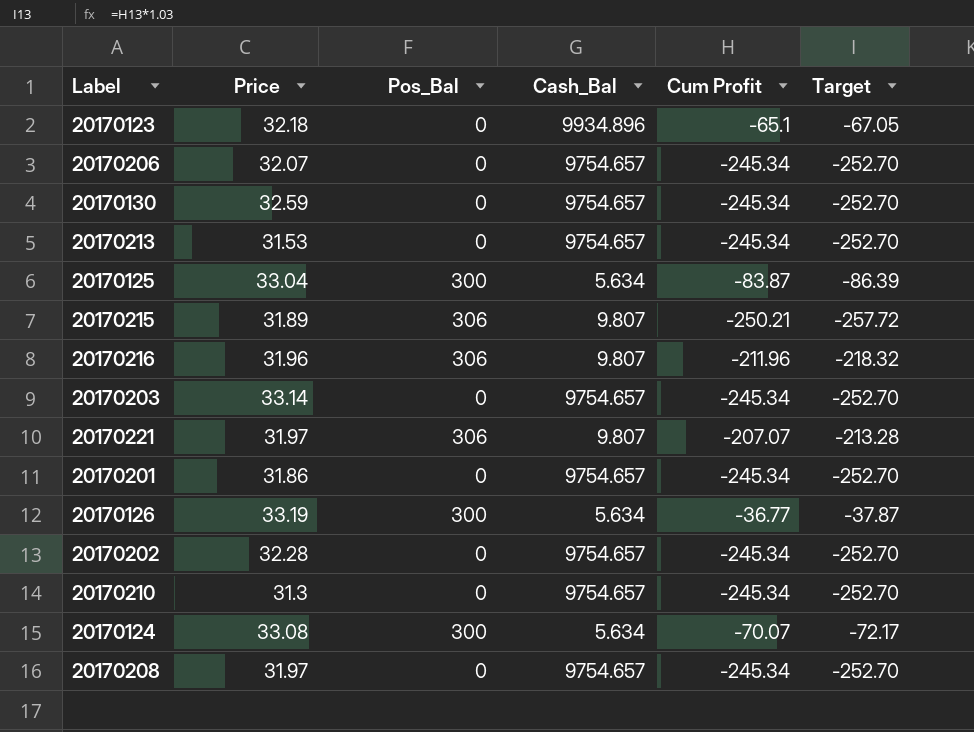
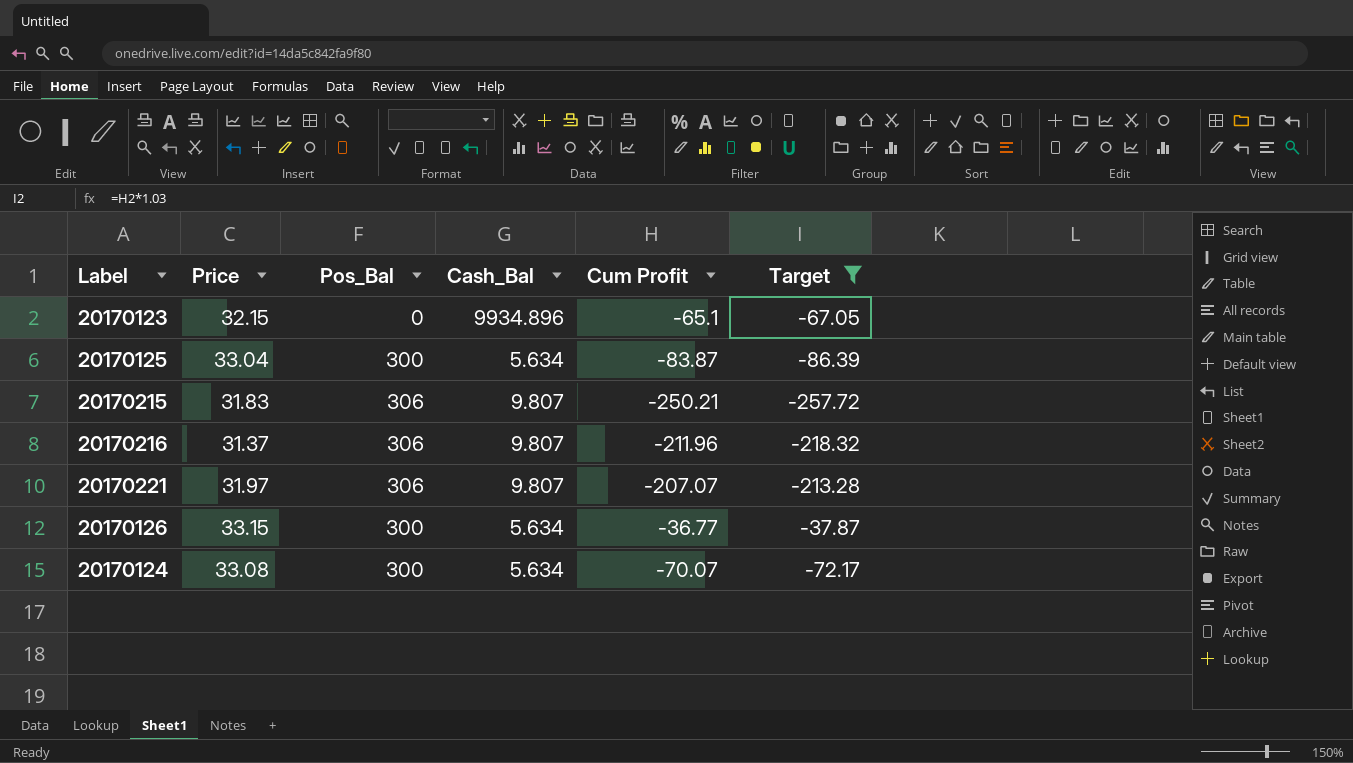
filter: none -> Target != -252.70
20170123 | Price: 32.18 -> 32.15
20170215 | Price: 31.89 -> 31.83
20170216 | Price: 31.96 -> 31.37
20170126 | Price: 33.19 -> 33.15

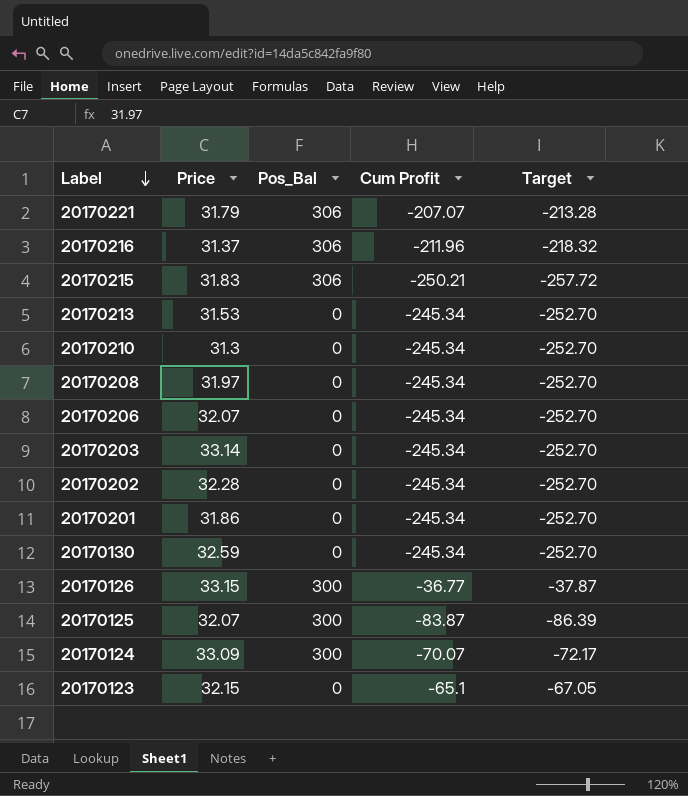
filter: Target != -252.70 -> none
row order: none -> Label descending
column Cash_Bal | position: 4 -> none
20170221 | Price: 31.97 -> 31.79
20170125 | Price: 33.04 -> 32.07
20170124 | Price: 33.08 -> 33.09

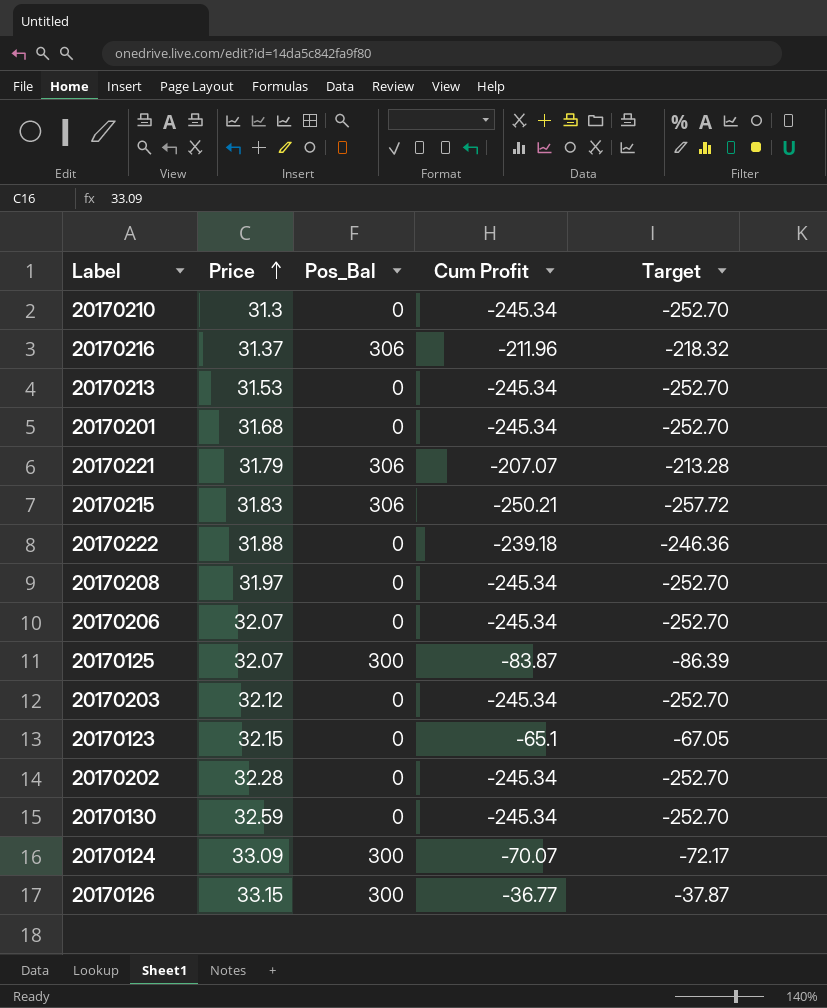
row order: Label descending -> Price ascending
20170201 | Price: 31.86 -> 31.68
row 20170222: none -> 31.88 | 0 | -239.18 | -246.36
20170203 | Price: 33.14 -> 32.12

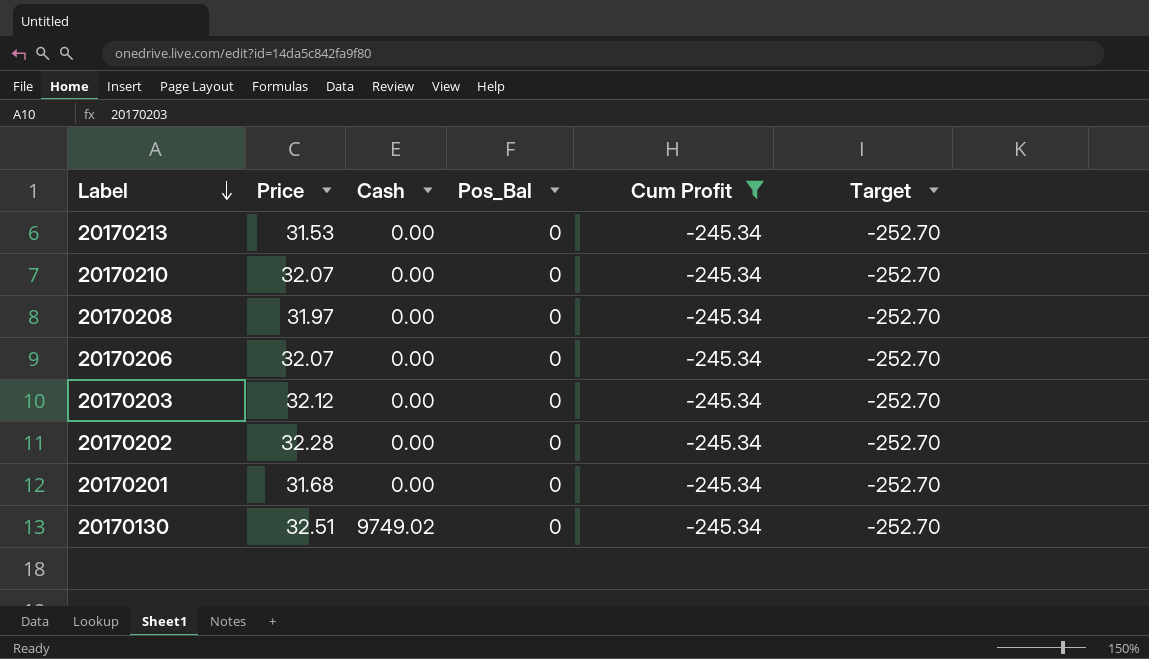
filter: none -> Cum Profit = -245.34
row order: Price ascending -> Label descending
column Cash | position: none -> 3
20170210 | Price: 31.3 -> 32.07
20170130 | Price: 32.59 -> 32.51

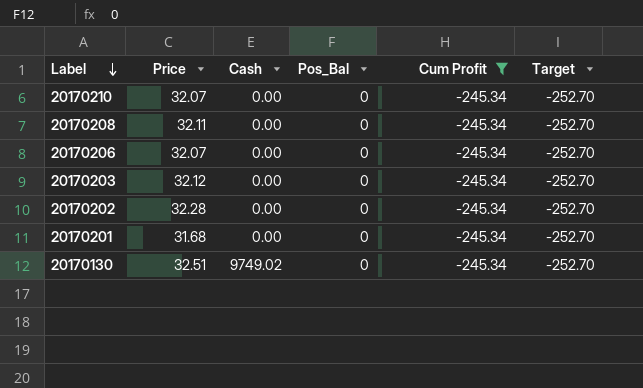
row 20170213: 31.53 | 0.00 | 0 | -245.34 | -252.70 -> none
20170208 | Price: 31.97 -> 32.11

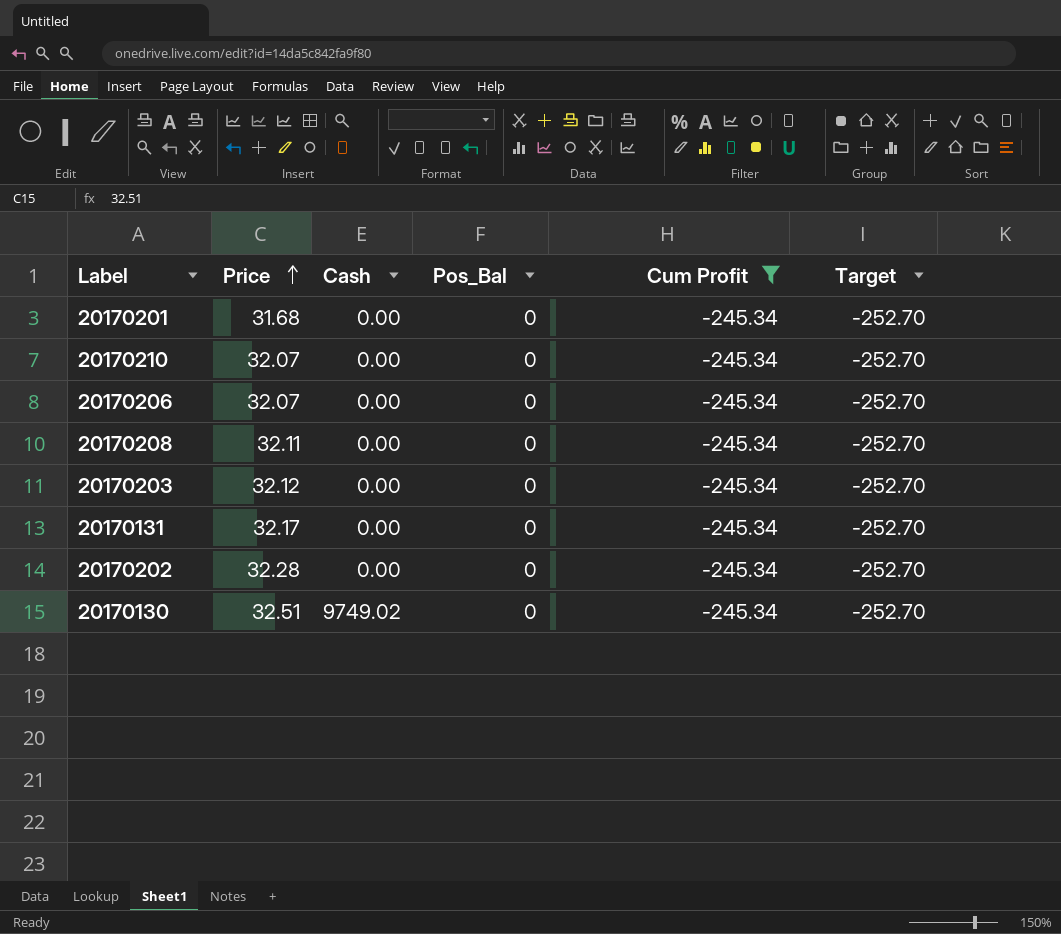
row order: Label descending -> Price ascending
row 20170131: none -> 32.17 | 0.00 | 0 | -245.34 | -252.70

